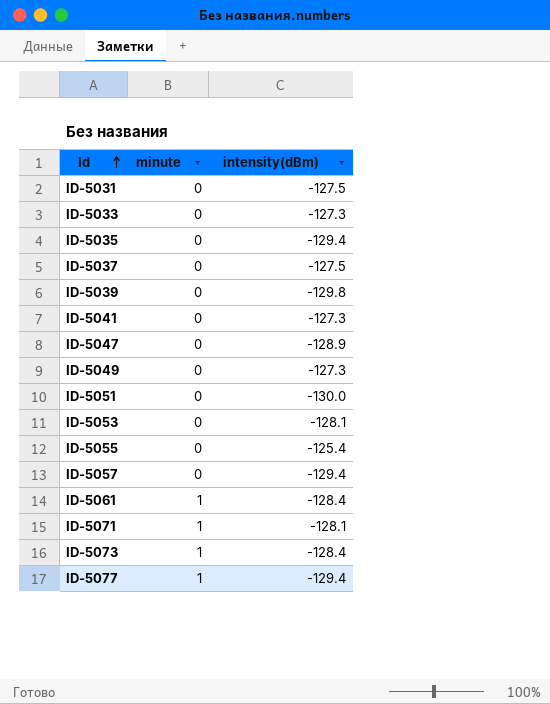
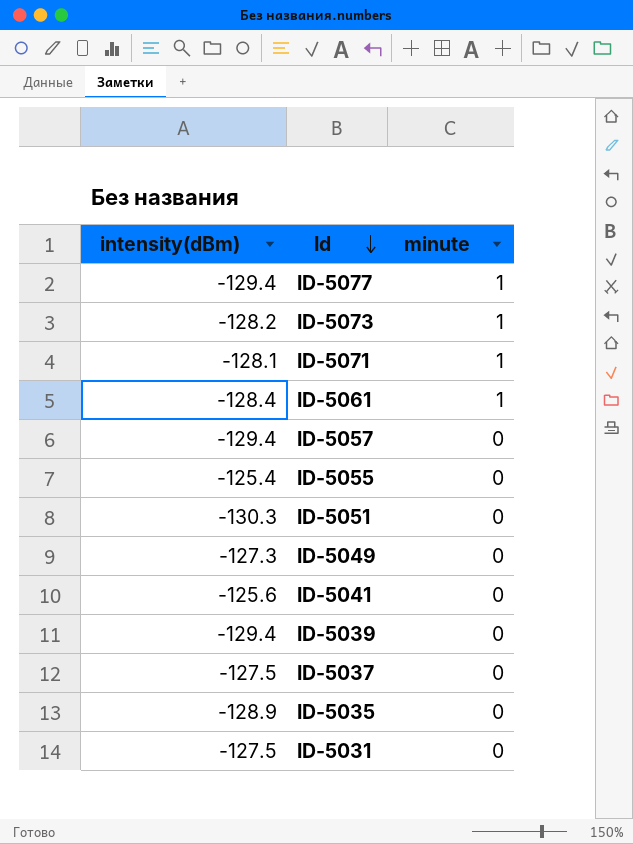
row order: Id ascending -> Id descending
column intensity(dBm) | position: 3 -> 1
row ID-5033: 0 | -127.3 -> none
row ID-5047: 0 | -128.9 -> none
row ID-5053: 0 | -128.1 -> none
ID-5073 | intensity(dBm): -128.4 -> -128.2
ID-5051 | intensity(dBm): -130.0 -> -130.3
ID-5041 | intensity(dBm): -127.3 -> -125.6
ID-5039 | intensity(dBm): -129.8 -> -129.4
ID-5035 | intensity(dBm): -129.4 -> -128.9

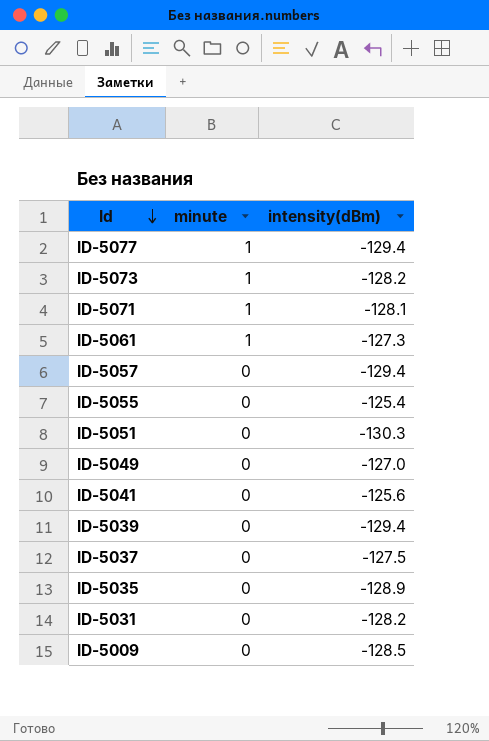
column intensity(dBm) | position: 1 -> 3
ID-5061 | intensity(dBm): -128.4 -> -127.3
ID-5049 | intensity(dBm): -127.3 -> -127.0
ID-5031 | intensity(dBm): -127.5 -> -128.2
row ID-5009: none -> 0 | -128.5

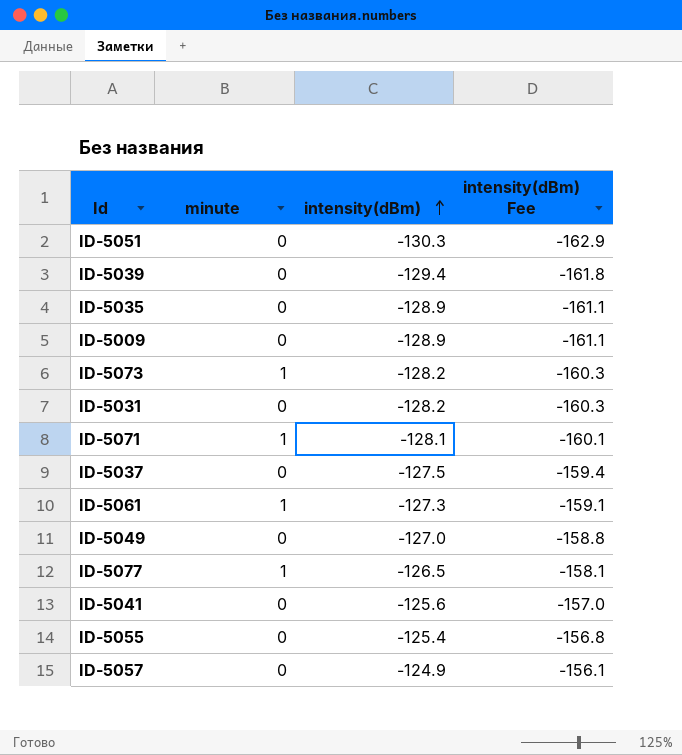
row order: Id descending -> intensity(dBm) ascending
column intensity(dBm) Fee | formula: none -> [intensity(dBm)] * 1.25
ID-5009 | intensity(dBm): -128.5 -> -128.9
ID-5077 | intensity(dBm): -129.4 -> -126.5
ID-5057 | intensity(dBm): -129.4 -> -124.9

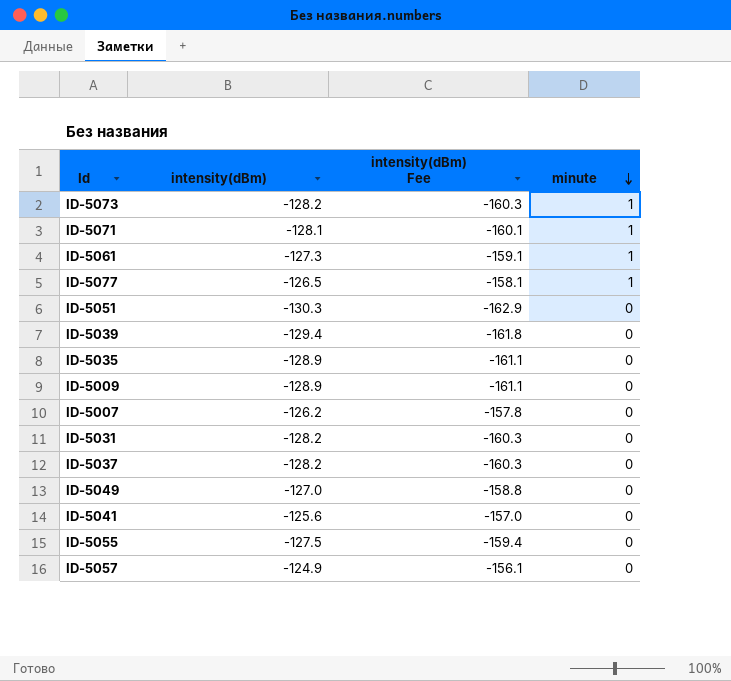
row order: intensity(dBm) ascending -> minute descending
column minute | position: 2 -> 4
row ID-5007: none -> -126.2 | -157.8 | 0
ID-5037 | intensity(dBm): -127.5 -> -128.2
ID-5037 | intensity(dBm) Fee: -159.4 -> -160.3
ID-5055 | intensity(dBm): -125.4 -> -127.5
ID-5055 | intensity(dBm) Fee: -156.8 -> -159.4

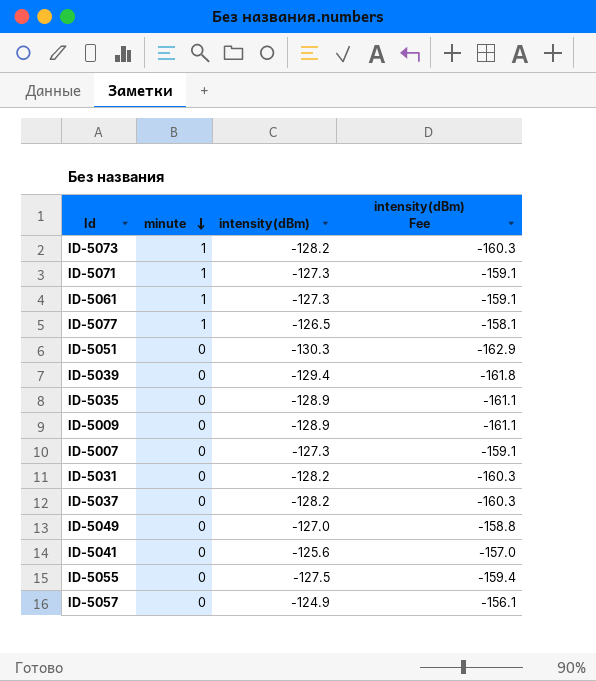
column minute | position: 4 -> 2
ID-5071 | intensity(dBm): -128.1 -> -127.3
ID-5071 | intensity(dBm) Fee: -160.1 -> -159.1
ID-5007 | intensity(dBm): -126.2 -> -127.3
ID-5007 | intensity(dBm) Fee: -157.8 -> -159.1

